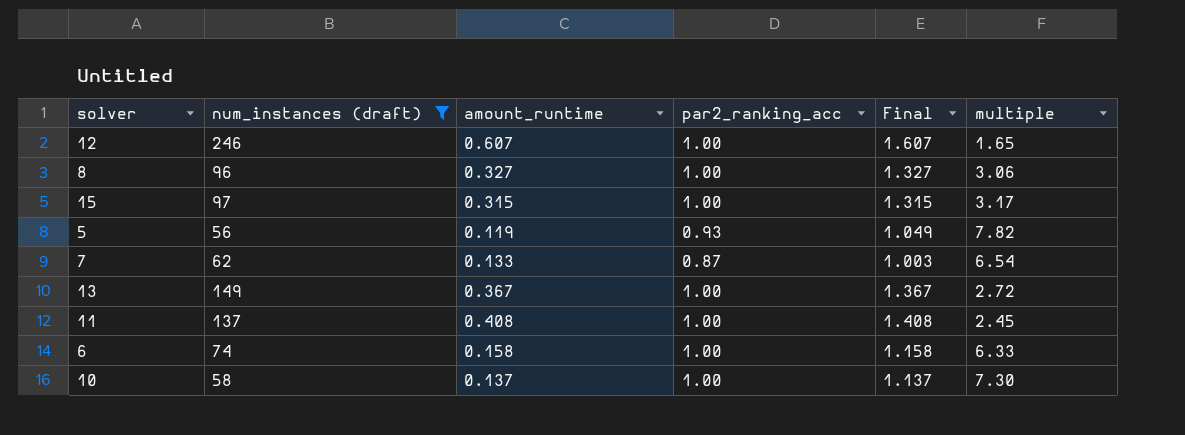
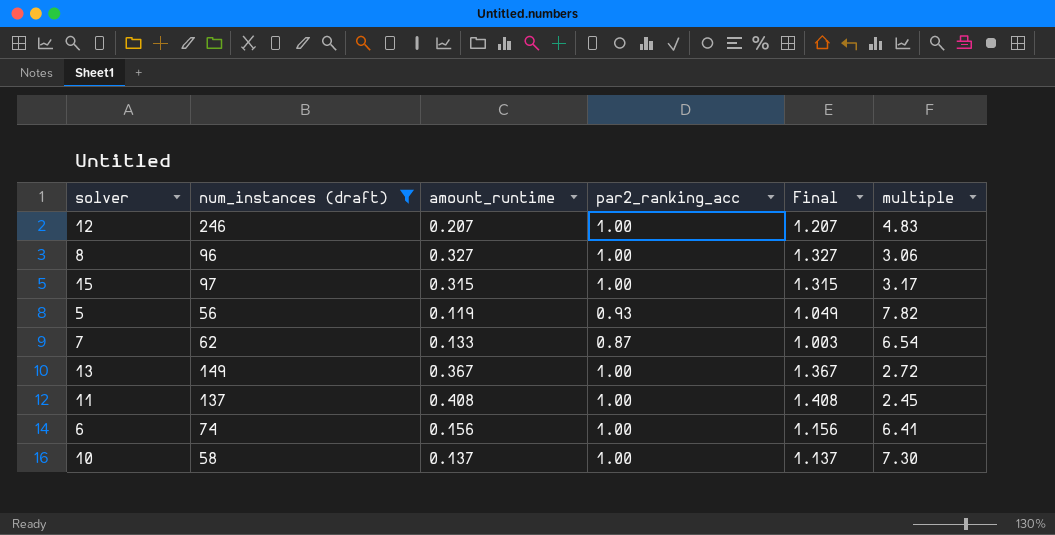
12 | amount_runtime: 0.607 -> 0.207
12 | Final: 1.607 -> 1.207
12 | multiple: 1.65 -> 4.83
6 | amount_runtime: 0.158 -> 0.156
6 | Final: 1.158 -> 1.156
6 | multiple: 6.33 -> 6.41

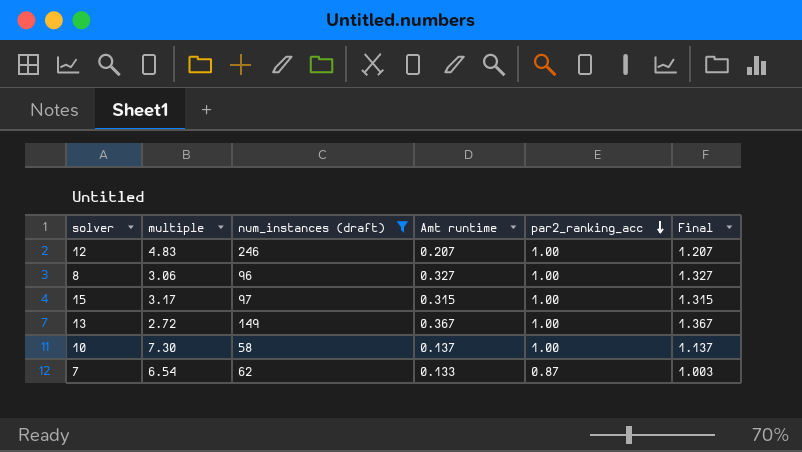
row order: none -> par2_ranking_acc descending
column multiple | position: 6 -> 2
column name: amount_runtime -> Amt runtime
row 5: 56 | 0.119 | 0.93 | 1.049 | 7.82 -> none
row 11: 137 | 0.408 | 1.00 | 1.408 | 2.45 -> none
row 6: 74 | 0.156 | 1.00 | 1.156 | 6.41 -> none

